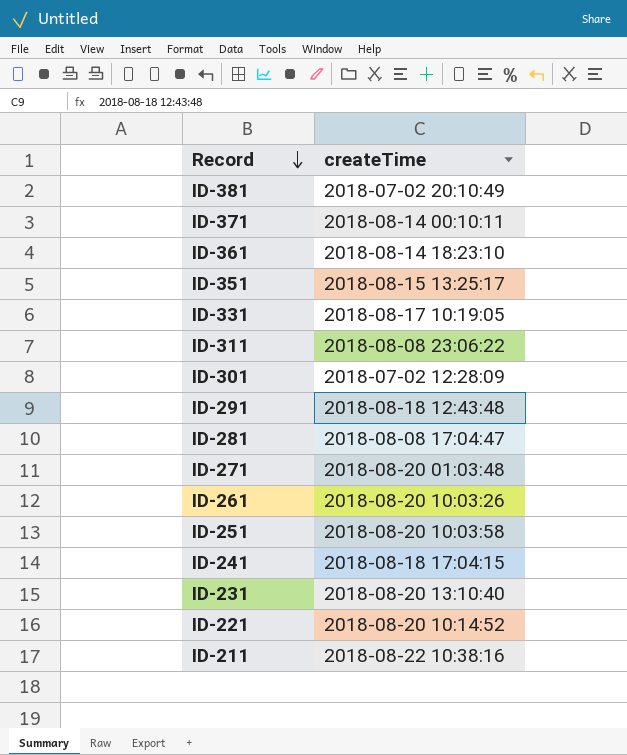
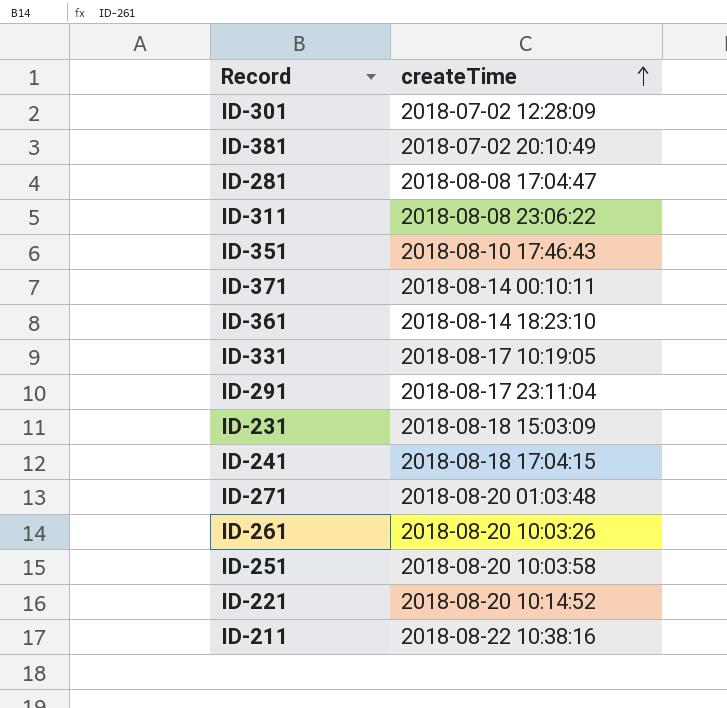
row order: Record descending -> createTime ascending
ID-351 | createTime: 2018-08-15 13:25:17 -> 2018-08-10 17:46:43
ID-291 | createTime: 2018-08-18 12:43:48 -> 2018-08-17 23:11:04
ID-231 | createTime: 2018-08-20 13:10:40 -> 2018-08-18 15:03:09

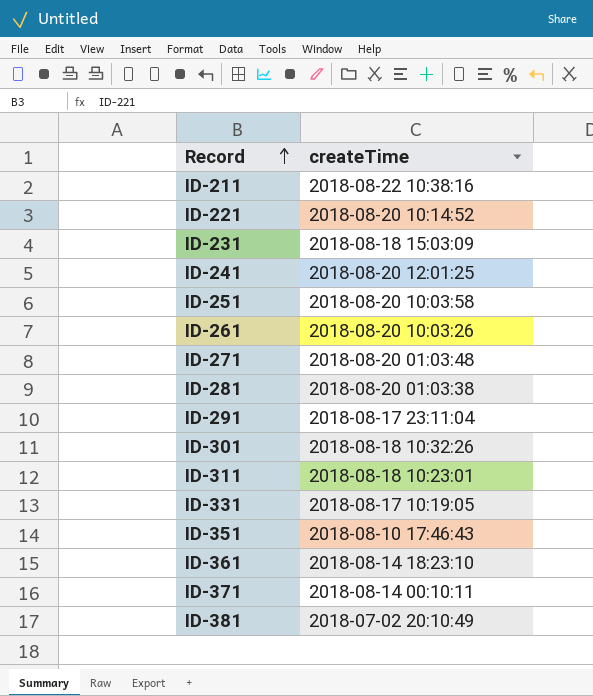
row order: createTime ascending -> Record ascending
ID-241 | createTime: 2018-08-18 17:04:15 -> 2018-08-20 12:01:25
ID-281 | createTime: 2018-08-08 17:04:47 -> 2018-08-20 01:03:38
ID-301 | createTime: 2018-07-02 12:28:09 -> 2018-08-18 10:32:26
ID-311 | createTime: 2018-08-08 23:06:22 -> 2018-08-18 10:23:01

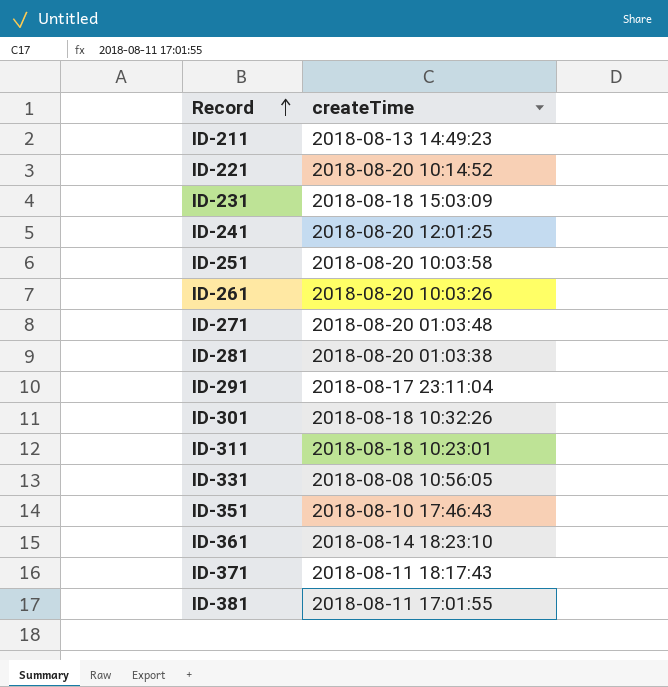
ID-211 | createTime: 2018-08-22 10:38:16 -> 2018-08-13 14:49:23
ID-331 | createTime: 2018-08-17 10:19:05 -> 2018-08-08 10:56:05
ID-371 | createTime: 2018-08-14 00:10:11 -> 2018-08-11 18:17:43
ID-381 | createTime: 2018-07-02 20:10:49 -> 2018-08-11 17:01:55

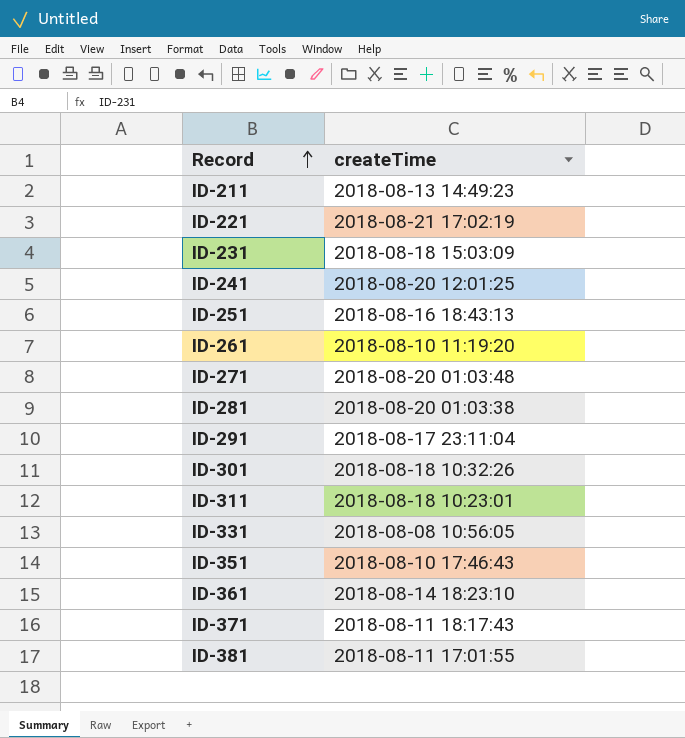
ID-221 | createTime: 2018-08-20 10:14:52 -> 2018-08-21 17:02:19
ID-251 | createTime: 2018-08-20 10:03:58 -> 2018-08-16 18:43:13
ID-261 | createTime: 2018-08-20 10:03:26 -> 2018-08-10 11:19:20

